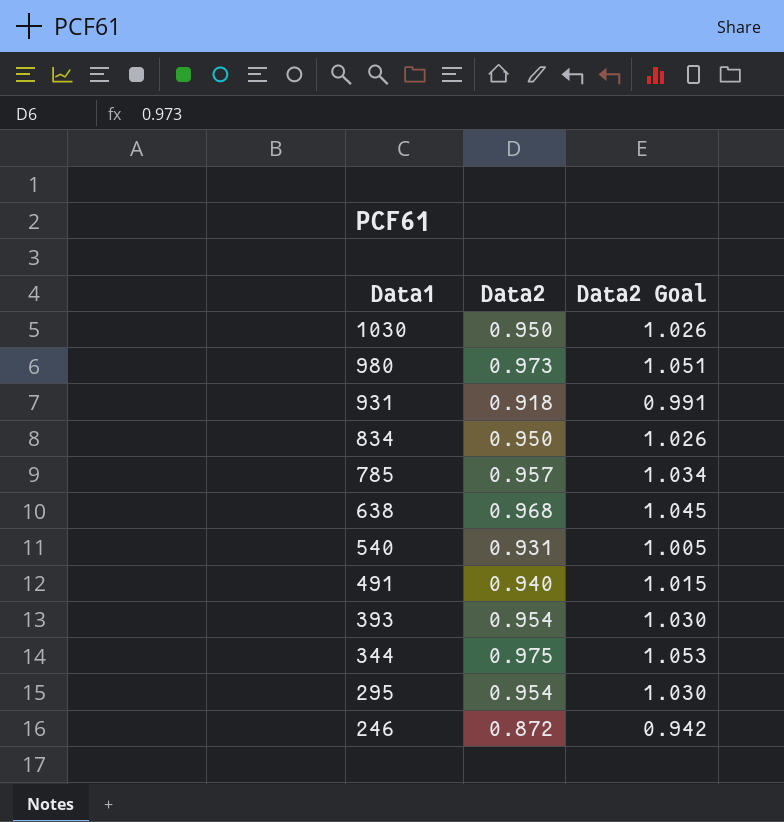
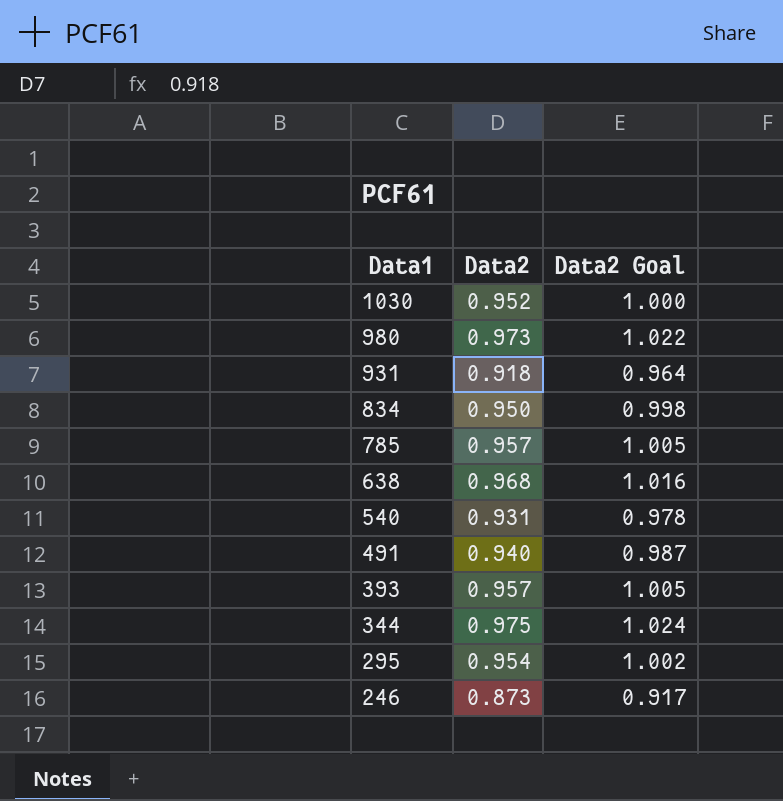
column Data2 Goal | formula: [Data2] * 1.08 -> [Data2] * 1.05
1030 | Data2: 0.950 -> 0.952
393 | Data2: 0.954 -> 0.957
246 | Data2: 0.872 -> 0.873

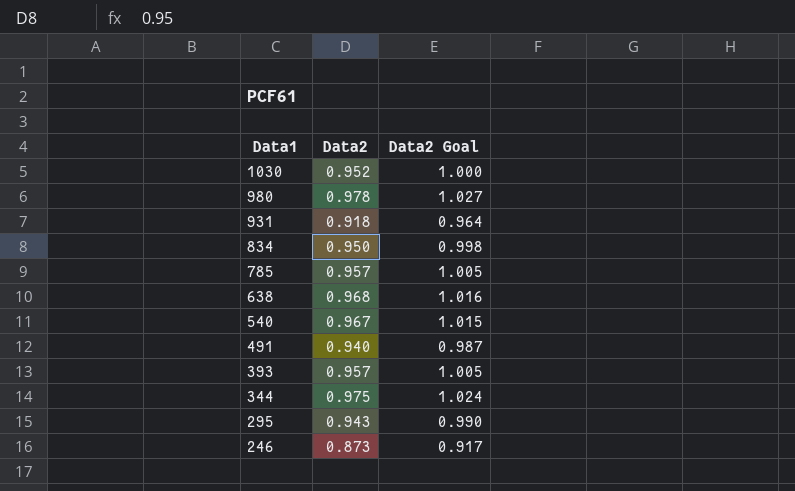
980 | Data2: 0.973 -> 0.978
980 | Data2 Goal: 1.022 -> 1.027
540 | Data2: 0.931 -> 0.967
540 | Data2 Goal: 0.978 -> 1.015
295 | Data2: 0.954 -> 0.943
295 | Data2 Goal: 1.002 -> 0.990

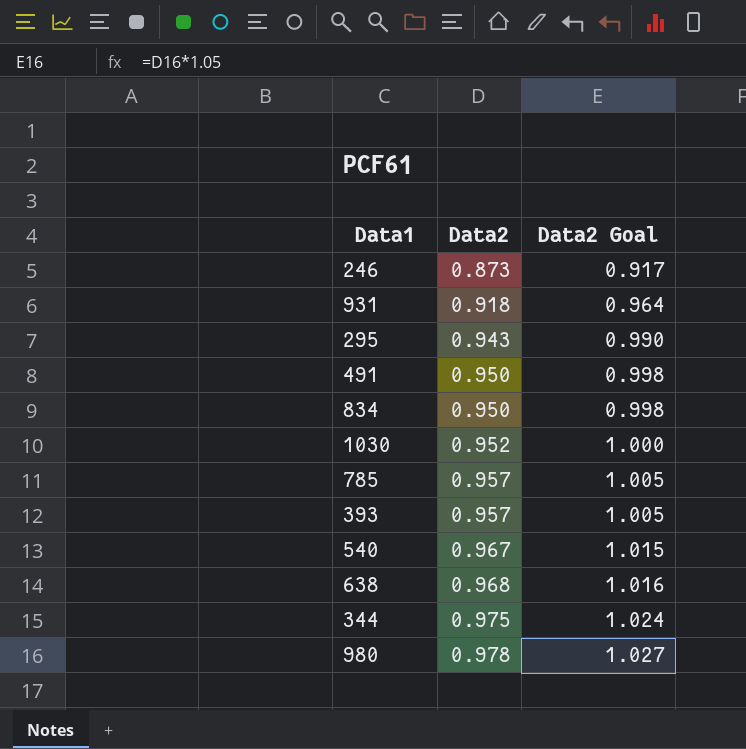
row order: Data1 descending -> Data2 ascending
491 | Data2: 0.940 -> 0.950
491 | Data2 Goal: 0.987 -> 0.998

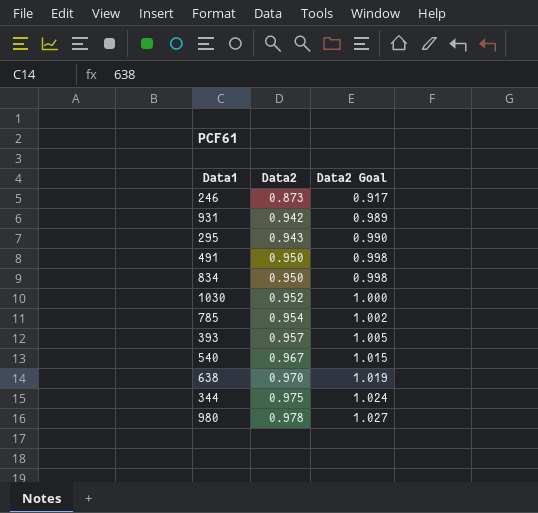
931 | Data2: 0.918 -> 0.942
931 | Data2 Goal: 0.964 -> 0.989
785 | Data2: 0.957 -> 0.954
785 | Data2 Goal: 1.005 -> 1.002
638 | Data2: 0.968 -> 0.970
638 | Data2 Goal: 1.016 -> 1.019

